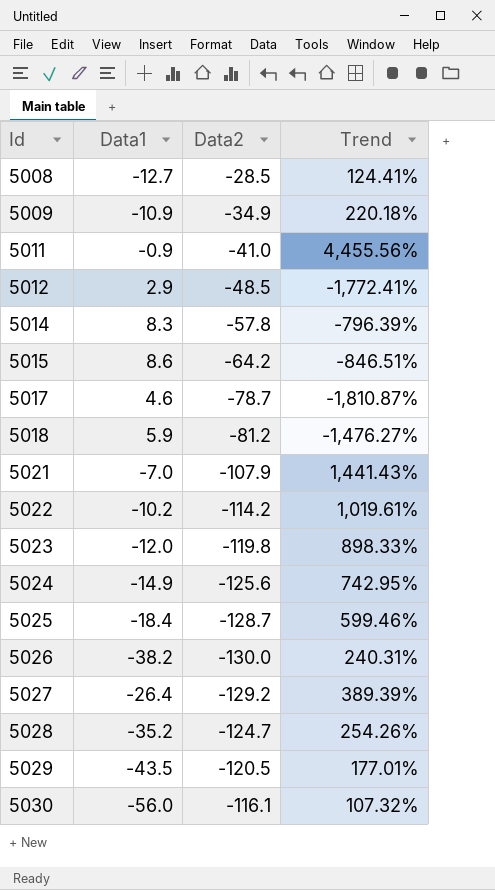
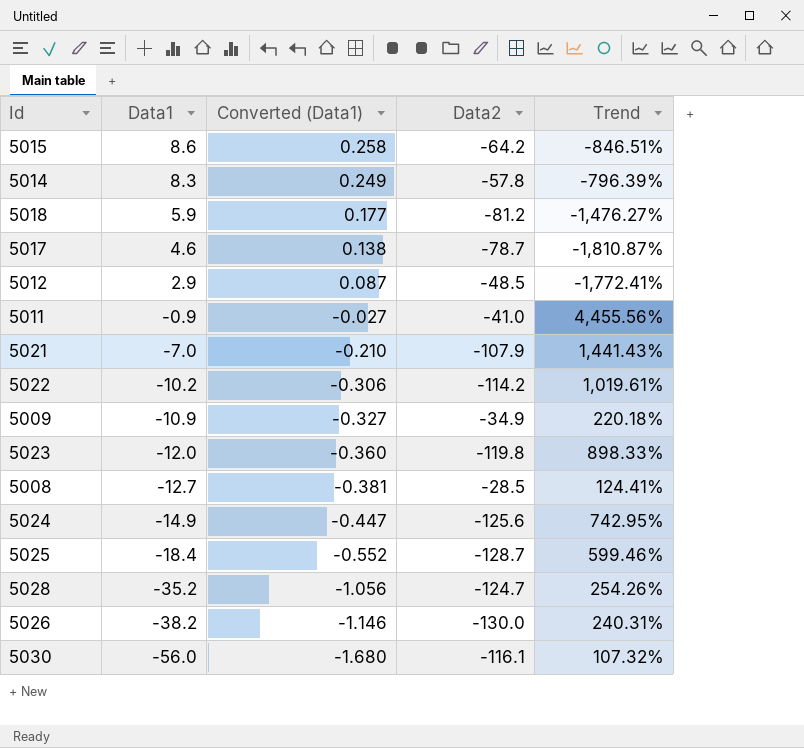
row order: Id ascending -> Data1 descending
column Converted (Data1) | formula: none -> [Data1] * 0.03
row 5027: -26.4 | -129.2 | 389.39% -> none
row 5029: -43.5 | -120.5 | 177.01% -> none

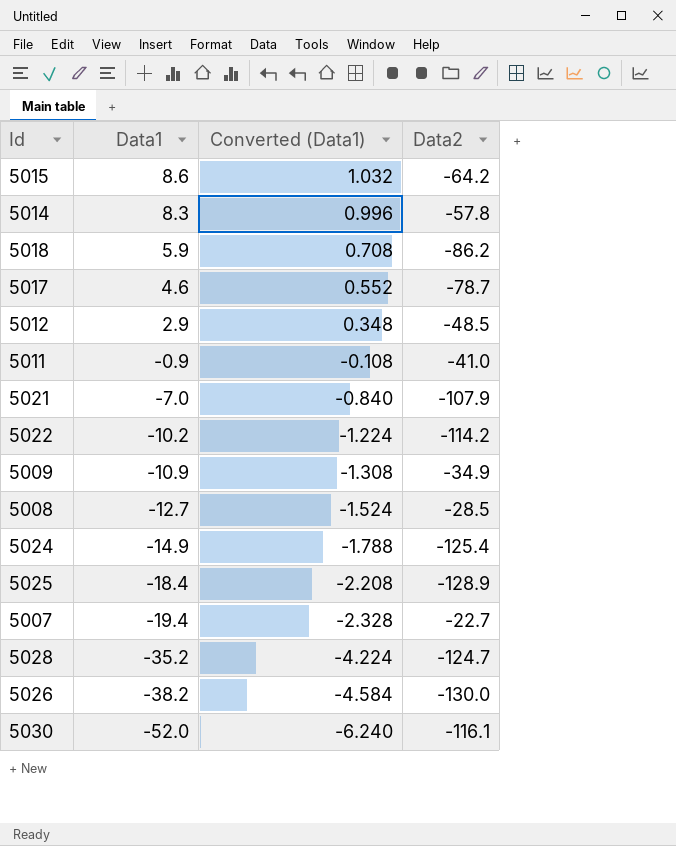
column Trend | formula: ([Data2] - [Data1]) / [Data1] -> none
column Converted (Data1) | formula: [Data1] * 0.03 -> [Data1] * 0.12
row 5023: -12.0 | -0.360 | -119.8 | 898.33% -> none
5018 | Data2: -81.2 -> -86.2
5024 | Data2: -125.6 -> -125.4
5025 | Data2: -128.7 -> -128.9
row 5007: none -> -19.4 | -2.328 | -22.7
5030 | Data1: -56.0 -> -52.0

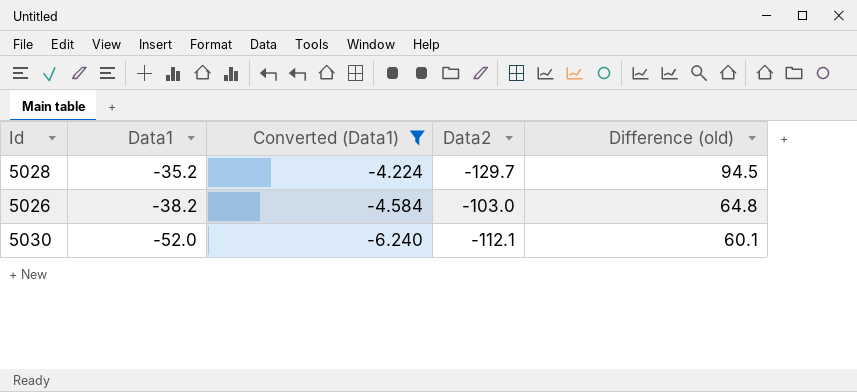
filter: none -> Converted (Data1) <= -4.224
column Difference (old) | formula: none -> [Data1] - [Data2]
5028 | Data2: -124.7 -> -129.7
5026 | Data2: -130.0 -> -103.0
5030 | Data2: -116.1 -> -112.1

